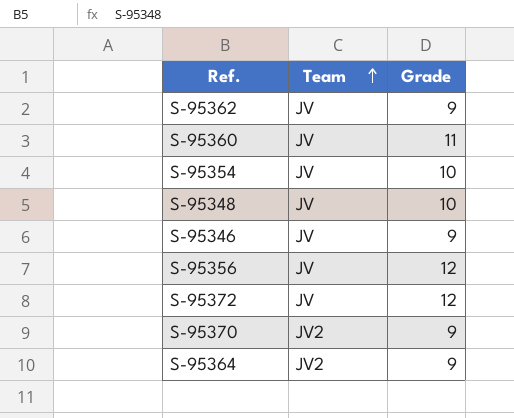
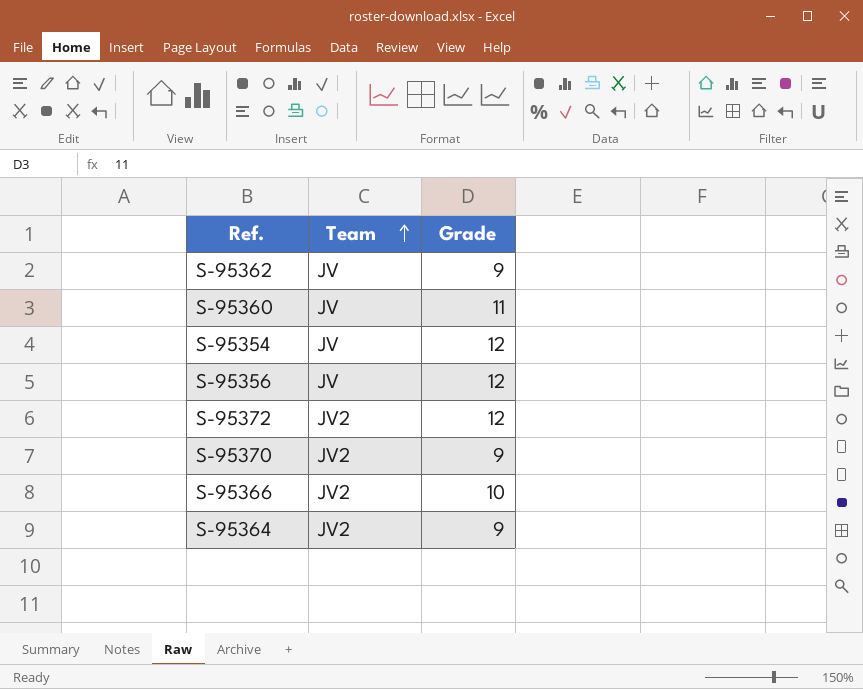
row S-95348: JV | 10 -> none
row S-95346: JV | 9 -> none
S-95354 | Grade: 10 -> 12
S-95372 | Team: JV -> JV2
row S-95366: none -> JV2 | 10

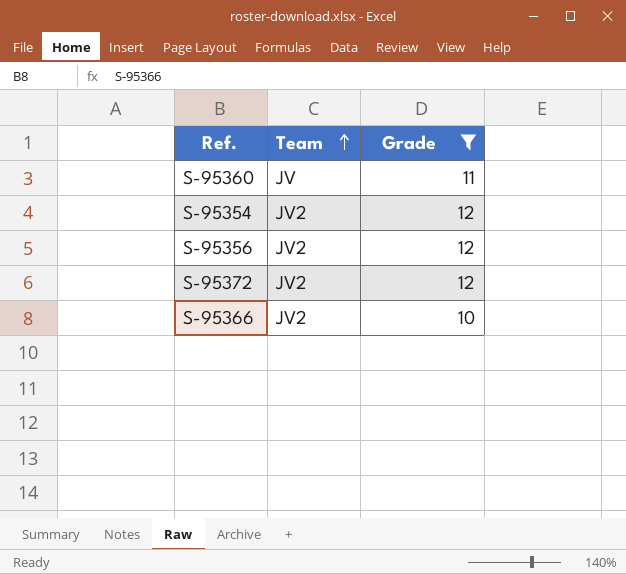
filter: none -> Grade != 9
S-95354 | Team: JV -> JV2
S-95356 | Team: JV -> JV2

